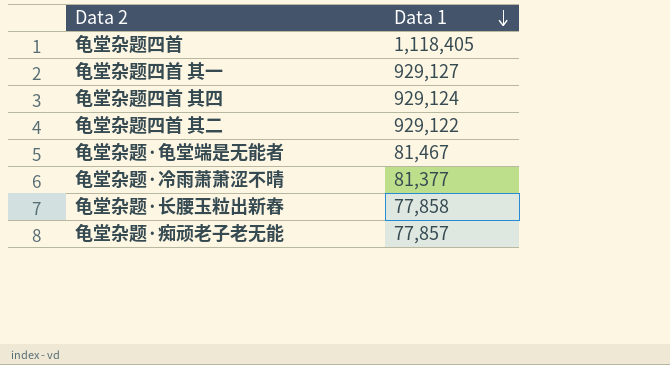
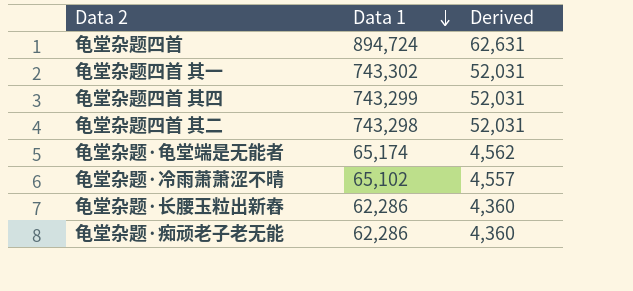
column Derived | formula: none -> [Data 1] * 0.07
龟堂杂题四首 | Data 1: 1,118,405 -> 894,724
龟堂杂题四首 其一 | Data 1: 929,127 -> 743,302
龟堂杂题四首 其四 | Data 1: 929,124 -> 743,299
龟堂杂题四首 其二 | Data 1: 929,122 -> 743,298
龟堂杂题·龟堂端是无能者 | Data 1: 81,467 -> 65,174
龟堂杂题·冷雨萧萧涩不晴 | Data 1: 81,377 -> 65,102
龟堂杂题·长腰玉粒出新舂 | Data 1: 77,858 -> 62,286
龟堂杂题·痴顽老子老无能 | Data 1: 77,857 -> 62,286

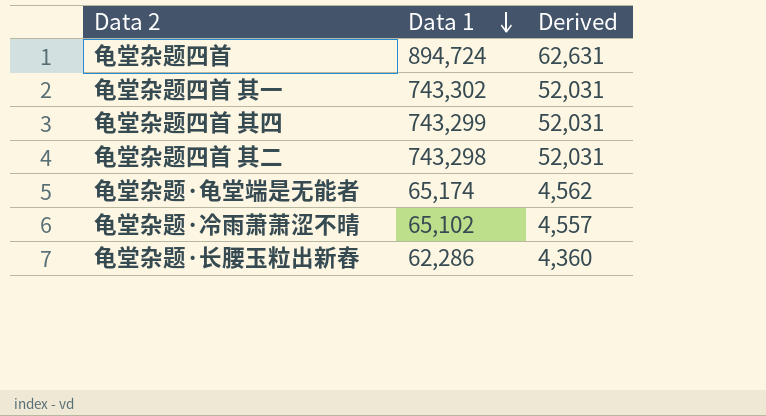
row 龟堂杂题·痴顽老子老无能: 62,286 | 4,360 -> none

